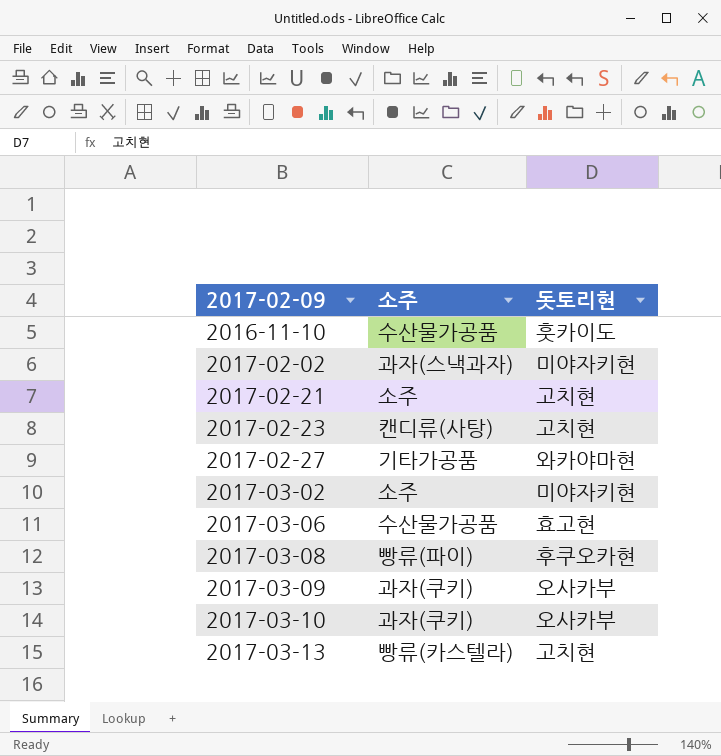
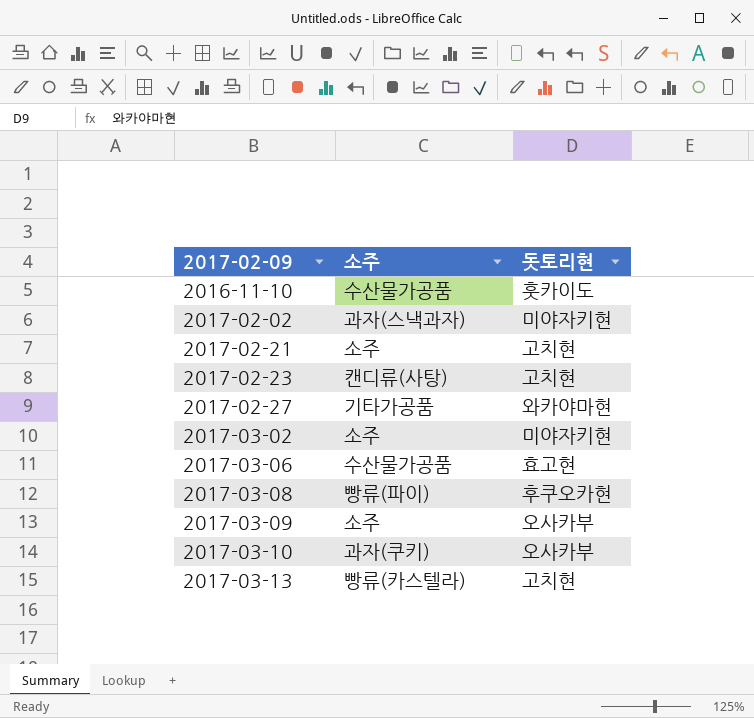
2017-03-09 | 소주: 과자(쿠키) -> 소주

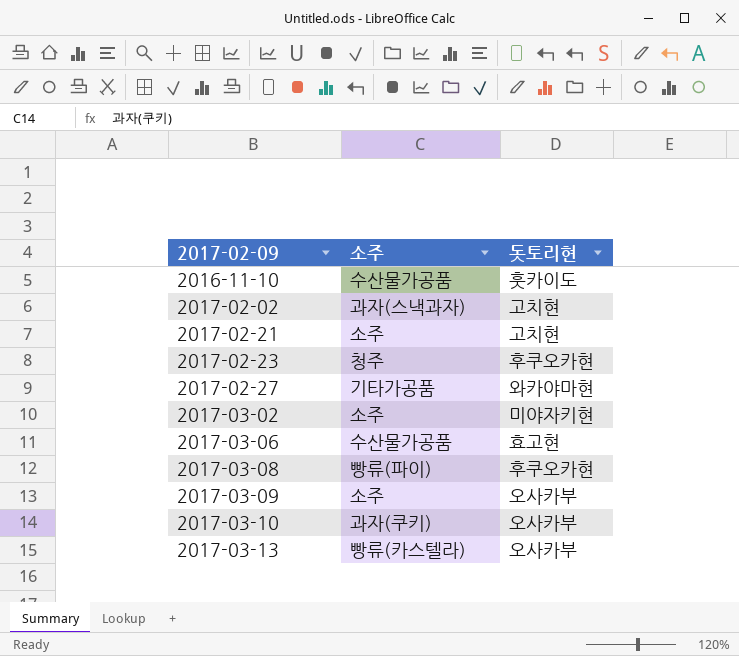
2017-02-02 | 돗토리현: 미야자키현 -> 고치현
2017-02-23 | 소주: 캔디류(사탕) -> 청주
2017-02-23 | 돗토리현: 고치현 -> 후쿠오카현
2017-03-13 | 돗토리현: 고치현 -> 오사카부

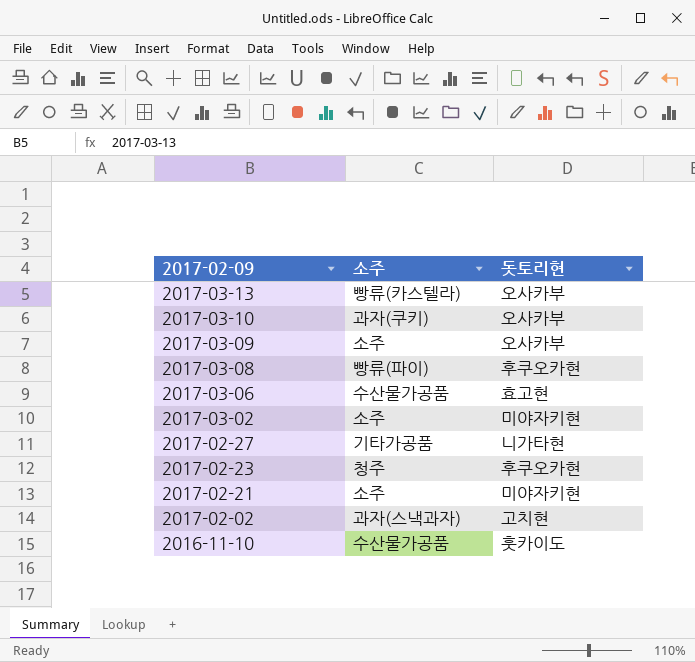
row order: 2017-02-09 ascending -> 2017-02-09 descending
2017-02-27 | 돗토리현: 와카야마현 -> 니가타현
2017-02-21 | 돗토리현: 고치현 -> 미야자키현

